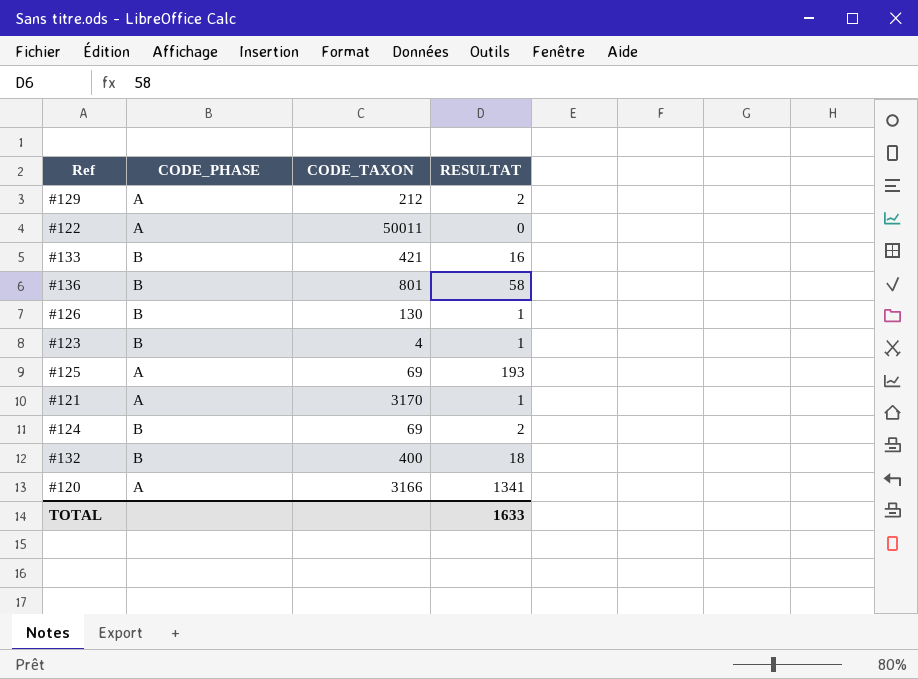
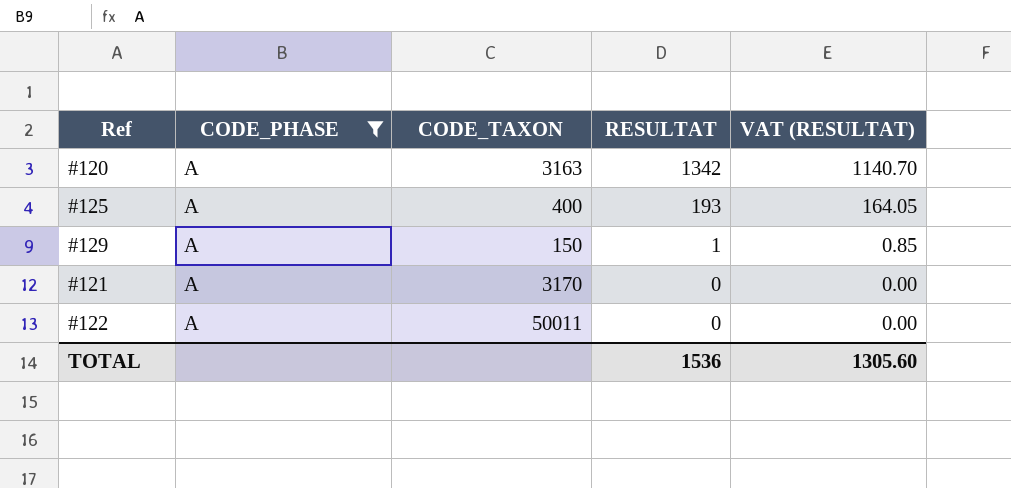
filter: none -> CODE_PHASE = A
row order: none -> RESULTAT descending
column VAT (RESULTAT) | formula: none -> [RESULTAT] * 0.85
#120 | CODE_TAXON: 3166 -> 3163
#120 | RESULTAT: 1341 -> 1342
#125 | CODE_TAXON: 69 -> 400
#129 | CODE_TAXON: 212 -> 150
#129 | RESULTAT: 2 -> 1
#121 | RESULTAT: 1 -> 0
TOTAL | RESULTAT: 1633 -> 1536

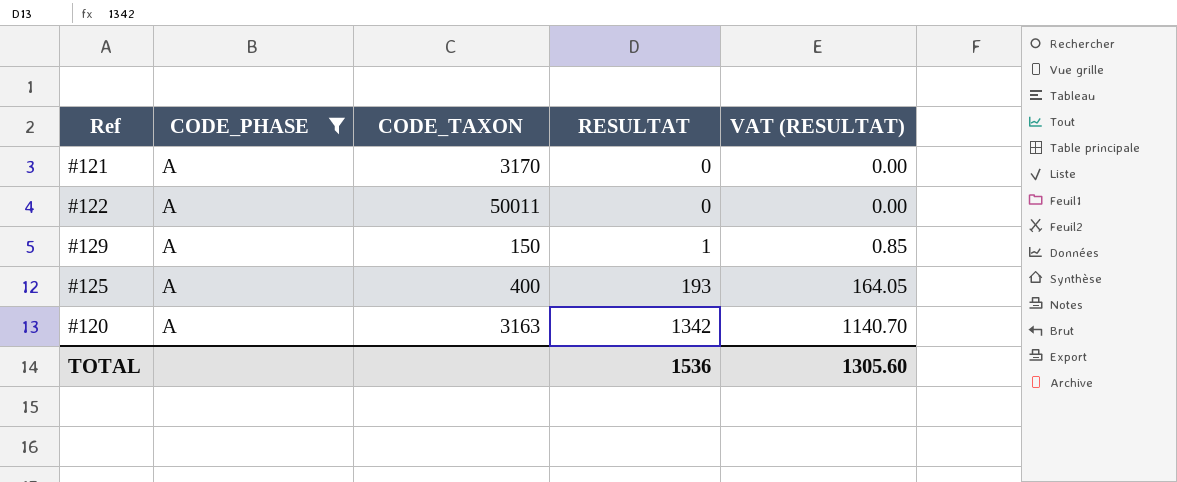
row order: RESULTAT descending -> RESULTAT ascending

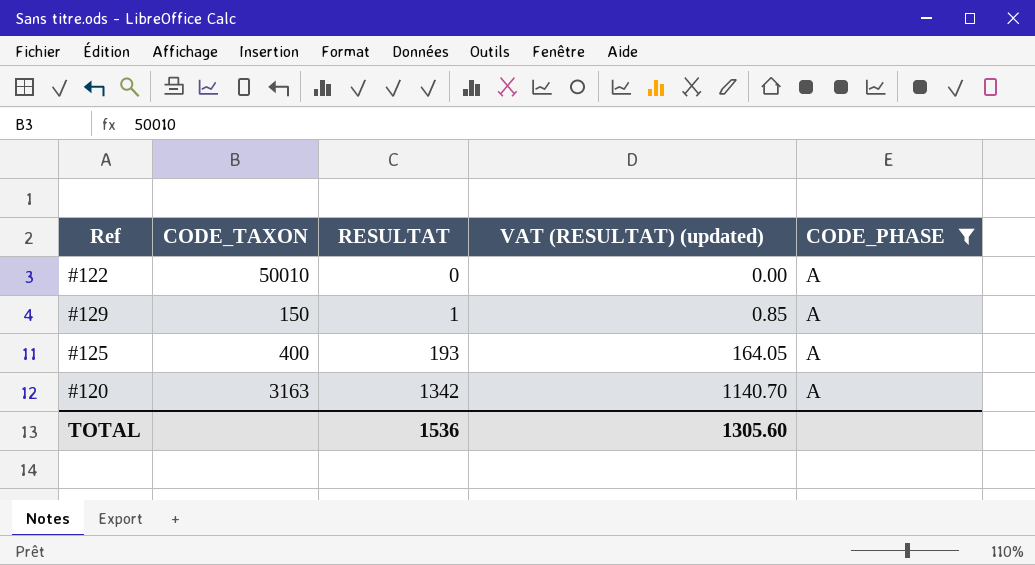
column name: VAT (RESULTAT) -> VAT (RESULTAT) (updated)
column CODE_PHASE | position: 2 -> 5
row #121: A | 3170 | 0 | 0.00 -> none
#122 | CODE_TAXON: 50011 -> 50010

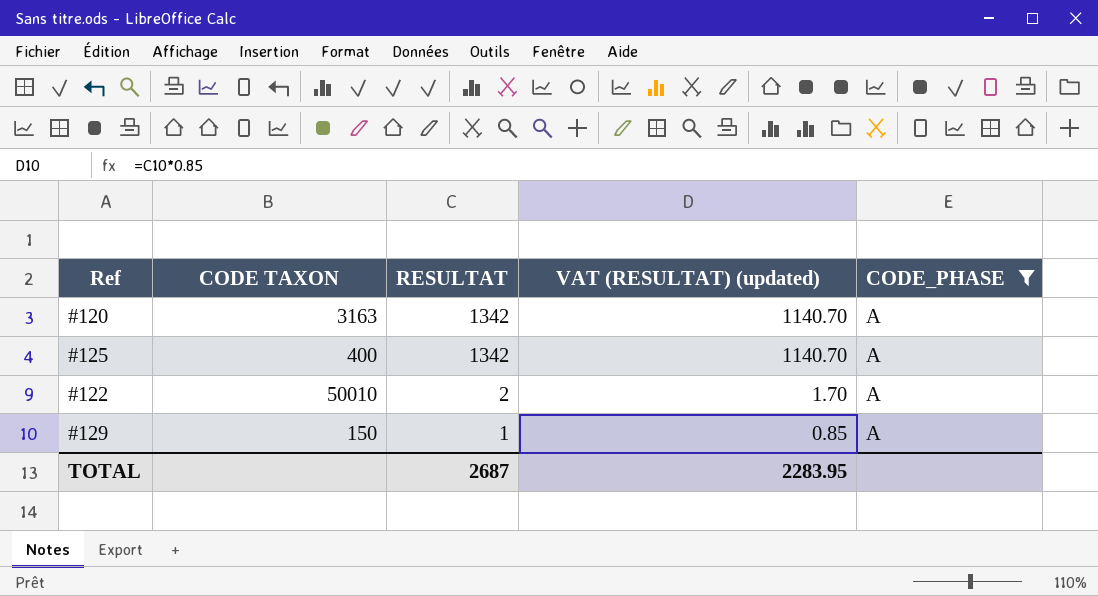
row order: RESULTAT ascending -> RESULTAT descending
column name: CODE_TAXON -> CODE TAXON
#125 | RESULTAT: 193 -> 1342
#125 | VAT (RESULTAT) (updated): 164.05 -> 1140.70
#122 | RESULTAT: 0 -> 2
#122 | VAT (RESULTAT) (updated): 0.00 -> 1.70
TOTAL | RESULTAT: 1536 -> 2687
TOTAL | VAT (RESULTAT) (updated): 1305.60 -> 2283.95

